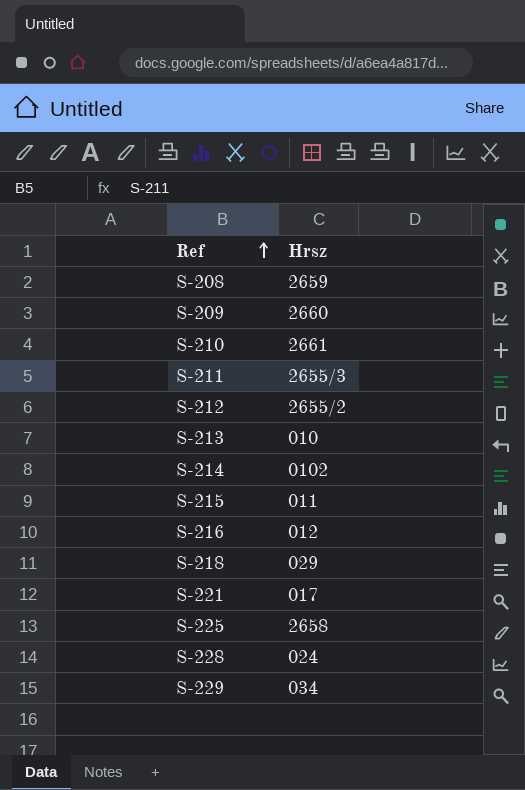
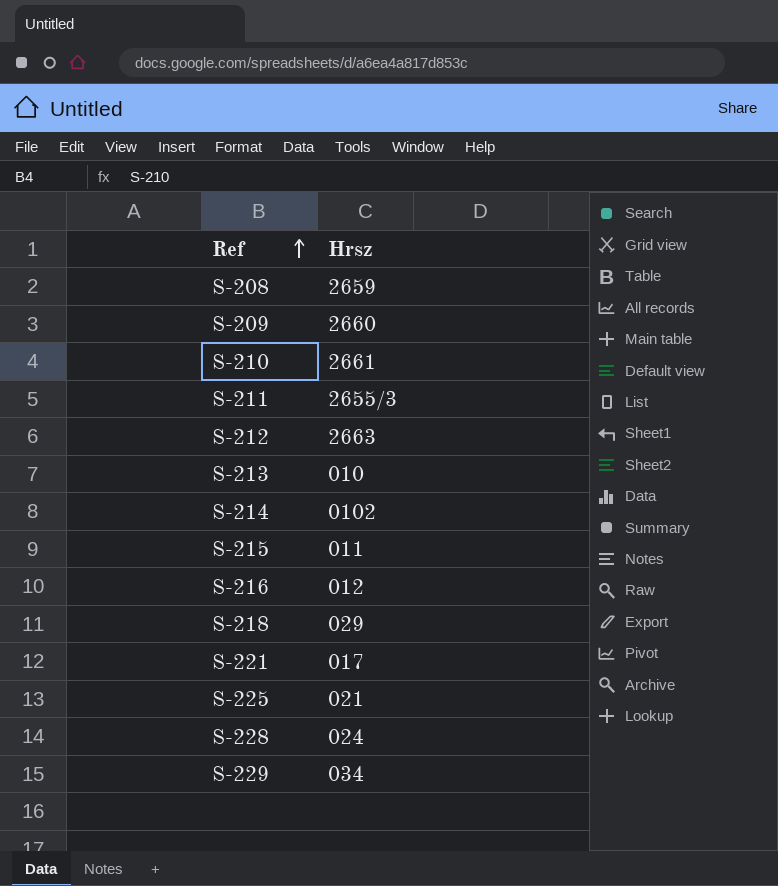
S-212 | Hrsz: 2655/2 -> 2663
S-225 | Hrsz: 2658 -> 021

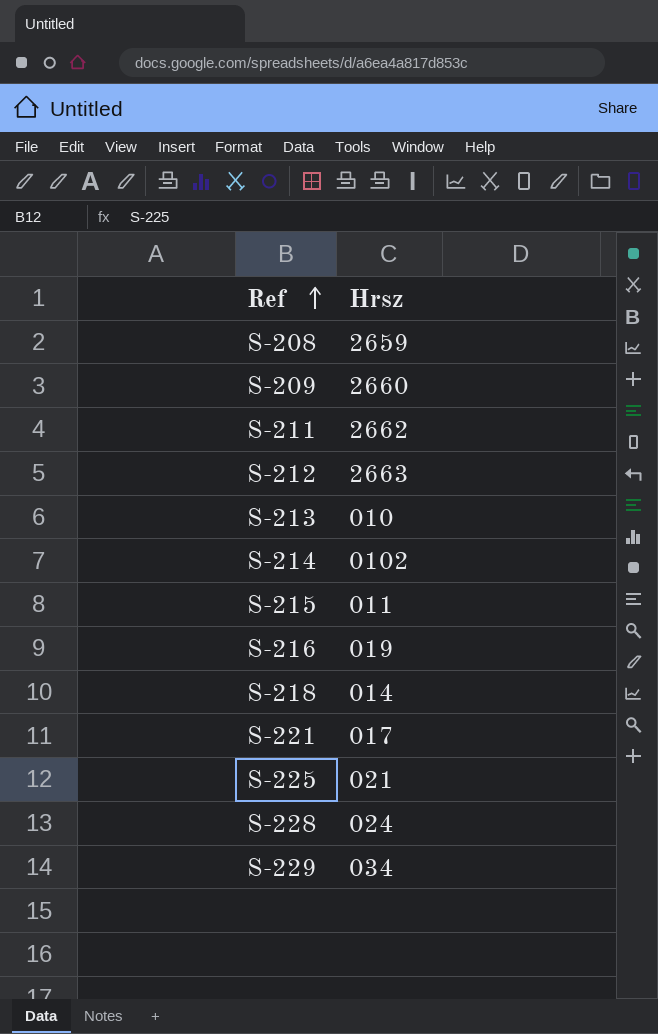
row S-210: 2661 -> none
S-211 | Hrsz: 2655/3 -> 2662
S-216 | Hrsz: 012 -> 019
S-218 | Hrsz: 029 -> 014

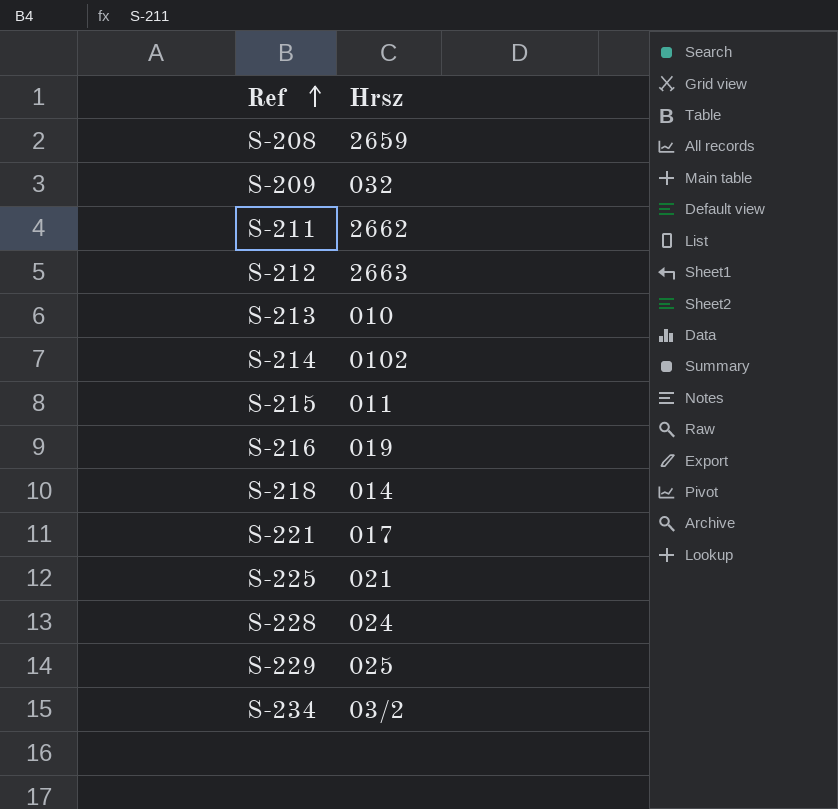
S-209 | Hrsz: 2660 -> 032
S-229 | Hrsz: 034 -> 025
row S-234: none -> 03/2

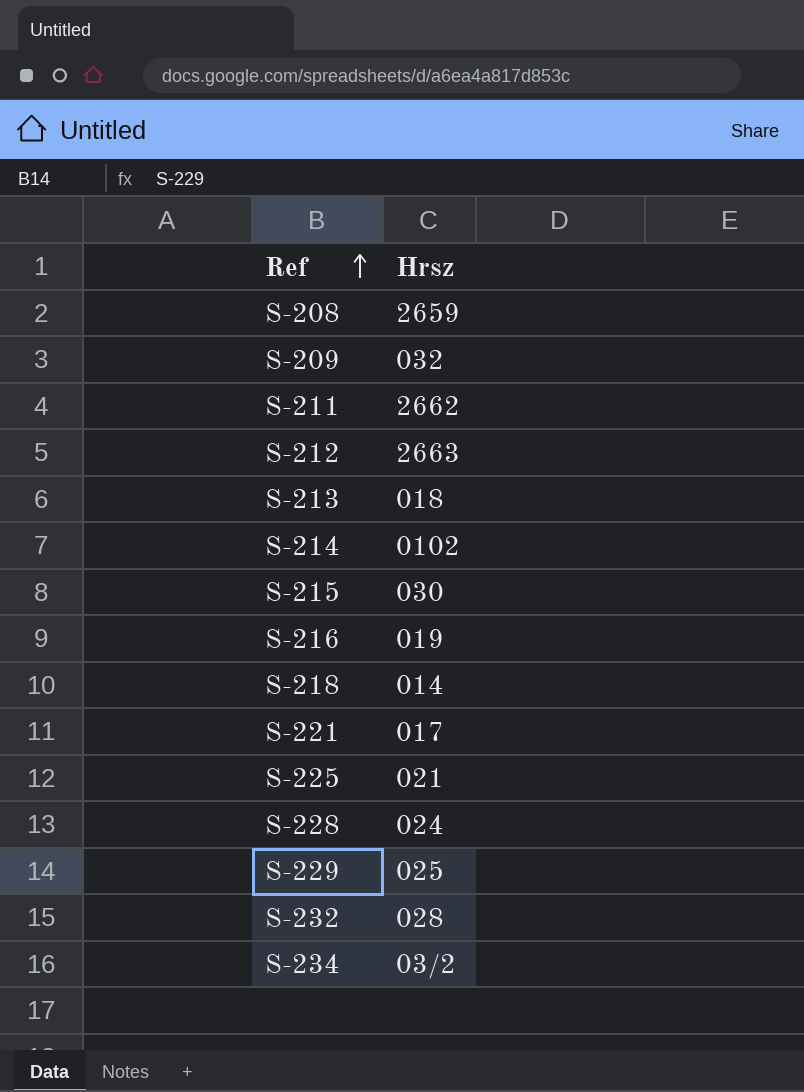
S-213 | Hrsz: 010 -> 018
S-215 | Hrsz: 011 -> 030
row S-232: none -> 028

